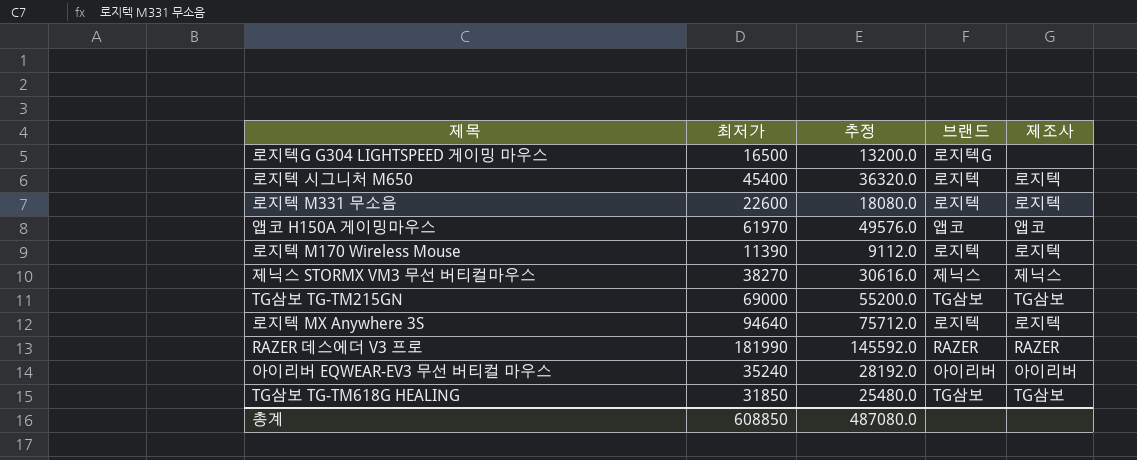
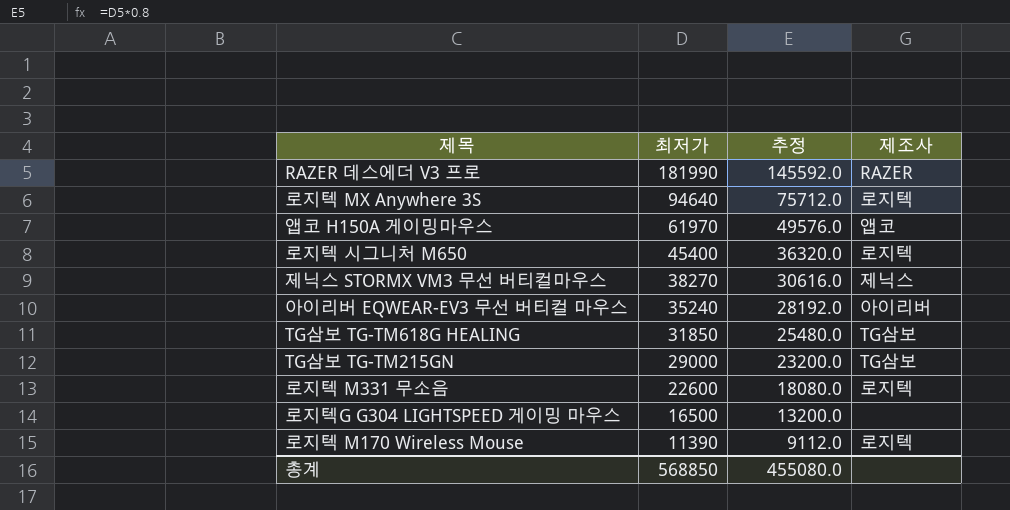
row order: none -> 최저가 descending
column 브랜드 | position: 4 -> none
TG삼보 TG-TM215GN | 최저가: 69000 -> 29000
TG삼보 TG-TM215GN | 추정: 55200.0 -> 23200.0
총계 | 최저가: 608850 -> 568850
총계 | 추정: 487080.0 -> 455080.0

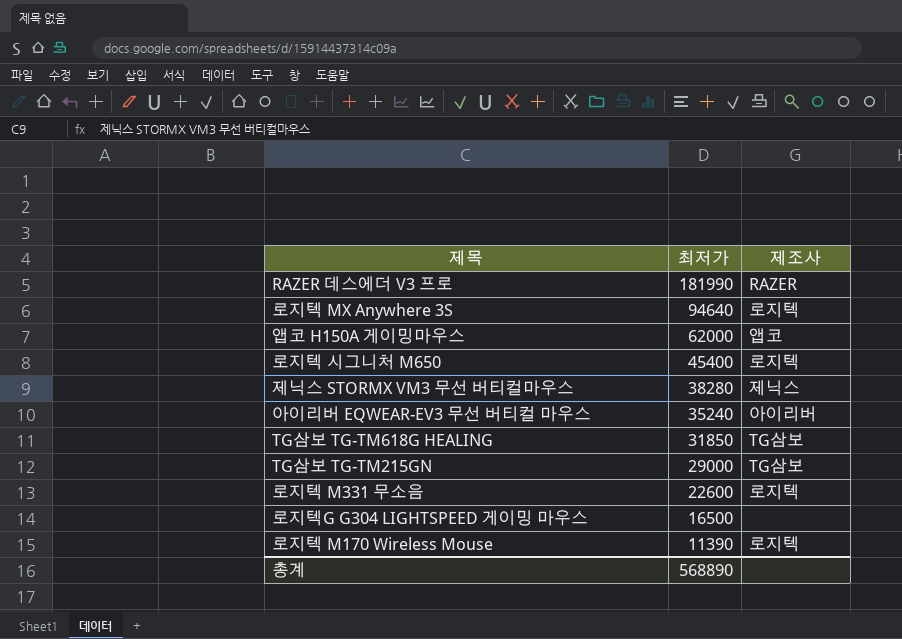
column 추정 | formula: [최저가] * 0.8 -> none
앱코 H150A 게이밍마우스 | 최저가: 61970 -> 62000
제닉스 STORMX VM3 무선 버티컬마우스 | 최저가: 38270 -> 38280
총계 | 최저가: 568850 -> 568890

